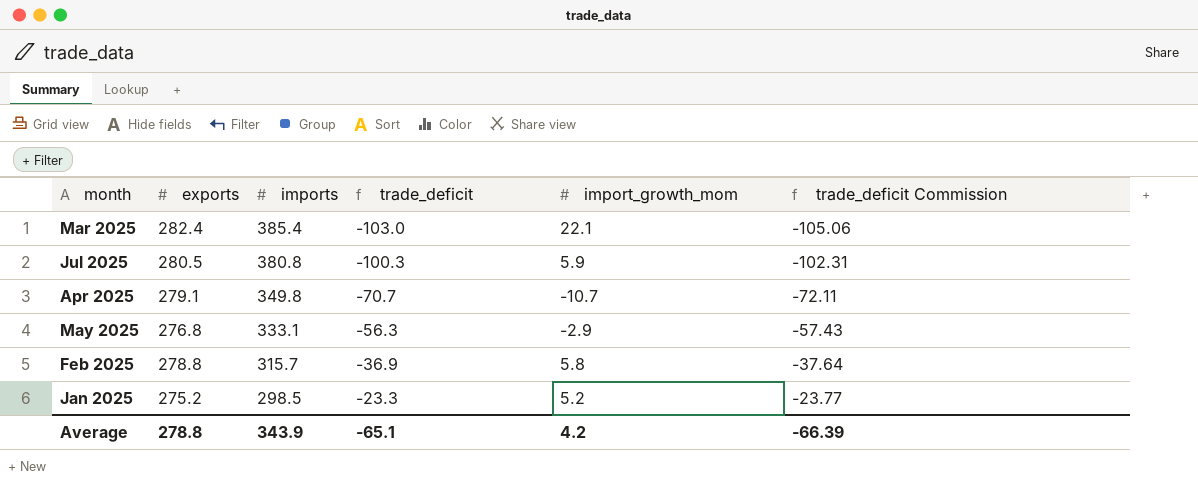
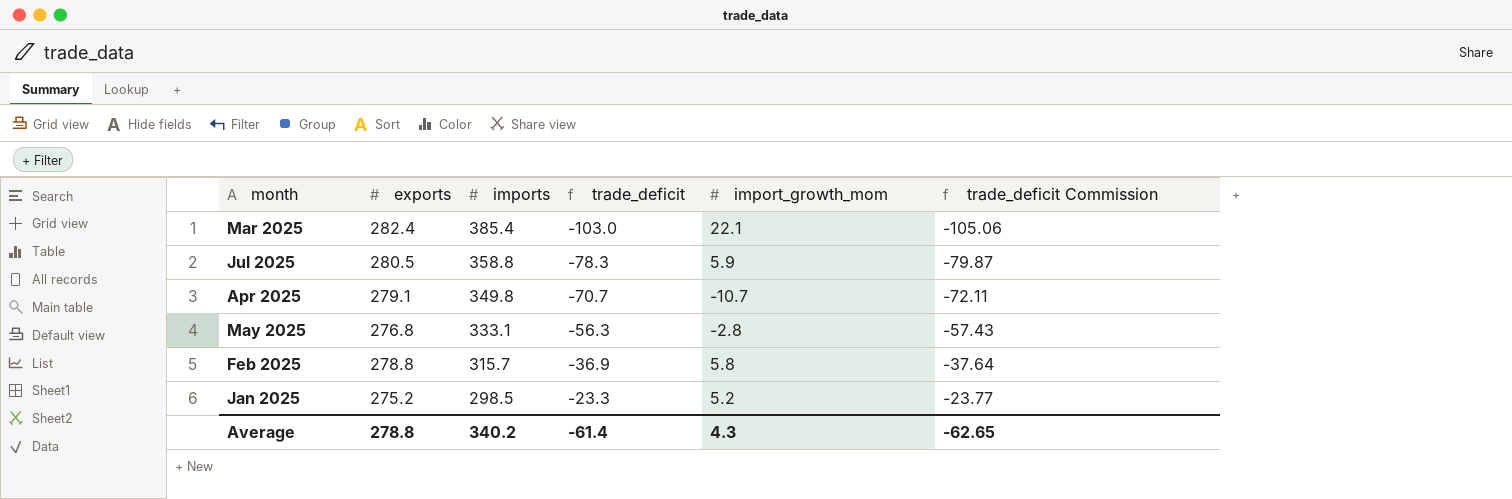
Jul 2025 | imports: 380.8 -> 358.8
Jul 2025 | trade_deficit: -100.3 -> -78.3
Jul 2025 | trade_deficit Commission: -102.31 -> -79.87
May 2025 | import_growth_mom: -2.9 -> -2.8
Average | imports: 343.9 -> 340.2
Average | trade_deficit: -65.1 -> -61.4
Average | import_growth_mom: 4.2 -> 4.3
Average | trade_deficit Commission: -66.39 -> -62.65

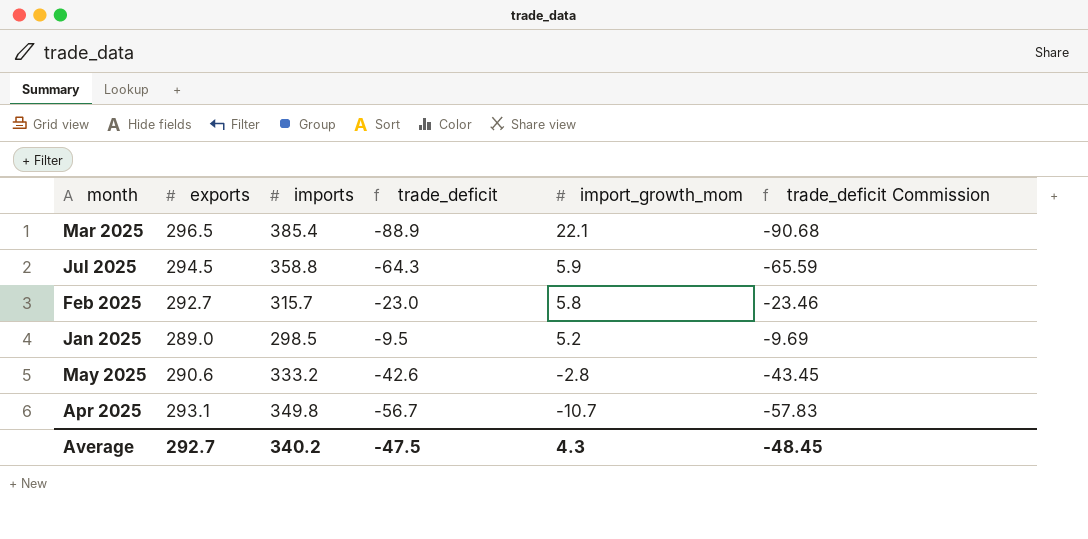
row order: imports descending -> import_growth_mom descending
Mar 2025 | exports: 282.4 -> 296.5
Mar 2025 | trade_deficit: -103.0 -> -88.9
Mar 2025 | trade_deficit Commission: -105.06 -> -90.68
Jul 2025 | exports: 280.5 -> 294.5
Jul 2025 | trade_deficit: -78.3 -> -64.3
Jul 2025 | trade_deficit Commission: -79.87 -> -65.59
Feb 2025 | exports: 278.8 -> 292.7
Feb 2025 | trade_deficit: -36.9 -> -23.0
Feb 2025 | trade_deficit Commission: -37.64 -> -23.46
Jan 2025 | exports: 275.2 -> 289.0
Jan 2025 | trade_deficit: -23.3 -> -9.5
Jan 2025 | trade_deficit Commission: -23.77 -> -9.69
May 2025 | exports: 276.8 -> 290.6
May 2025 | imports: 333.1 -> 333.2
May 2025 | trade_deficit: -56.3 -> -42.6
May 2025 | trade_deficit Commission: -57.43 -> -43.45
Apr 2025 | exports: 279.1 -> 293.1
Apr 2025 | trade_deficit: -70.7 -> -56.7
Apr 2025 | trade_deficit Commission: -72.11 -> -57.83
Average | exports: 278.8 -> 292.7
Average | trade_deficit: -61.4 -> -47.5
Average | trade_deficit Commission: -62.65 -> -48.45

